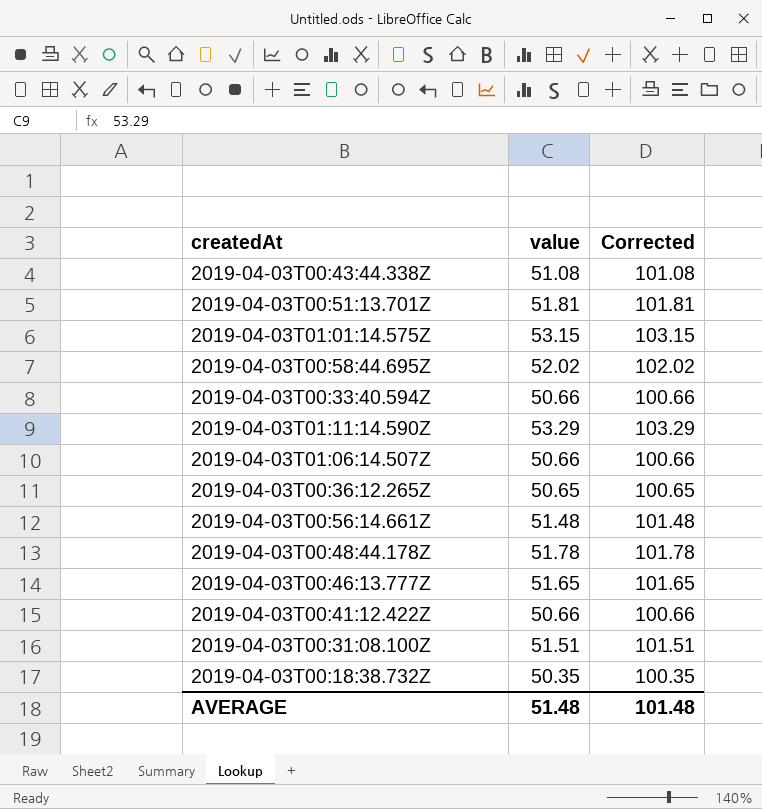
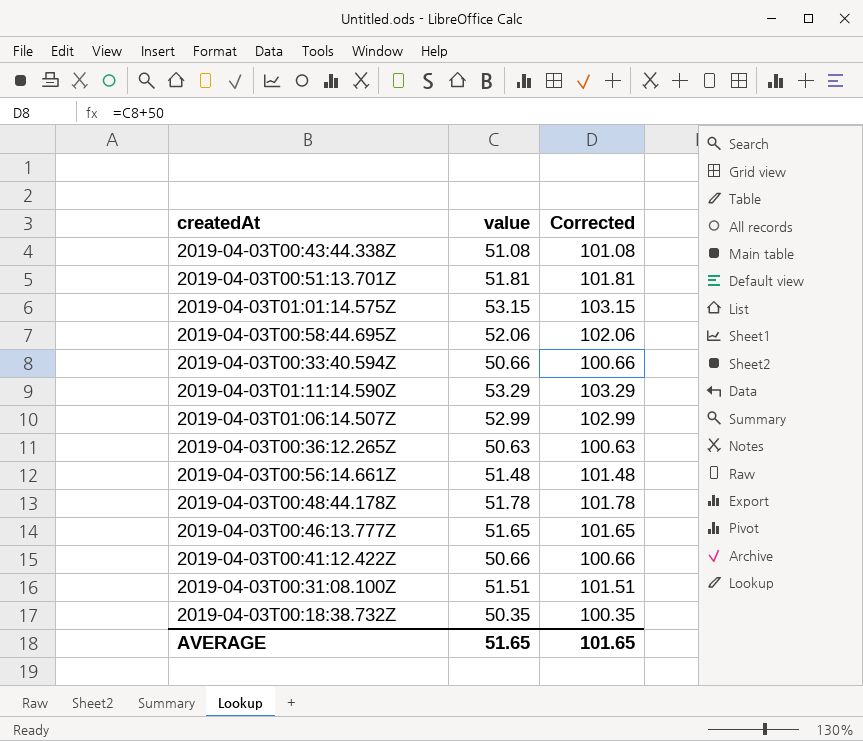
2019-04-03T00:58:44.695Z | value: 52.02 -> 52.06
2019-04-03T00:58:44.695Z | Corrected: 102.02 -> 102.06
2019-04-03T01:06:14.507Z | value: 50.66 -> 52.99
2019-04-03T01:06:14.507Z | Corrected: 100.66 -> 102.99
2019-04-03T00:36:12.265Z | value: 50.65 -> 50.63
2019-04-03T00:36:12.265Z | Corrected: 100.65 -> 100.63
AVERAGE | value: 51.48 -> 51.65
AVERAGE | Corrected: 101.48 -> 101.65

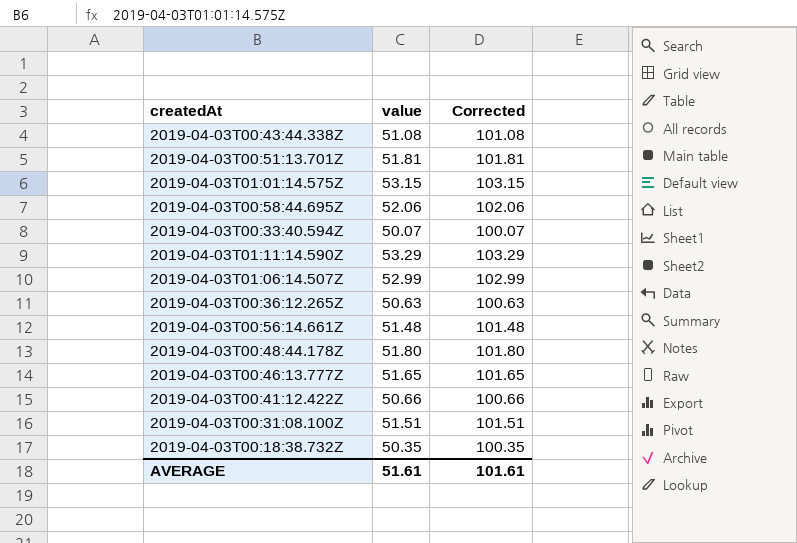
2019-04-03T00:33:40.594Z | value: 50.66 -> 50.07
2019-04-03T00:33:40.594Z | Corrected: 100.66 -> 100.07
2019-04-03T00:48:44.178Z | value: 51.78 -> 51.80
2019-04-03T00:48:44.178Z | Corrected: 101.78 -> 101.80
AVERAGE | value: 51.65 -> 51.61
AVERAGE | Corrected: 101.65 -> 101.61

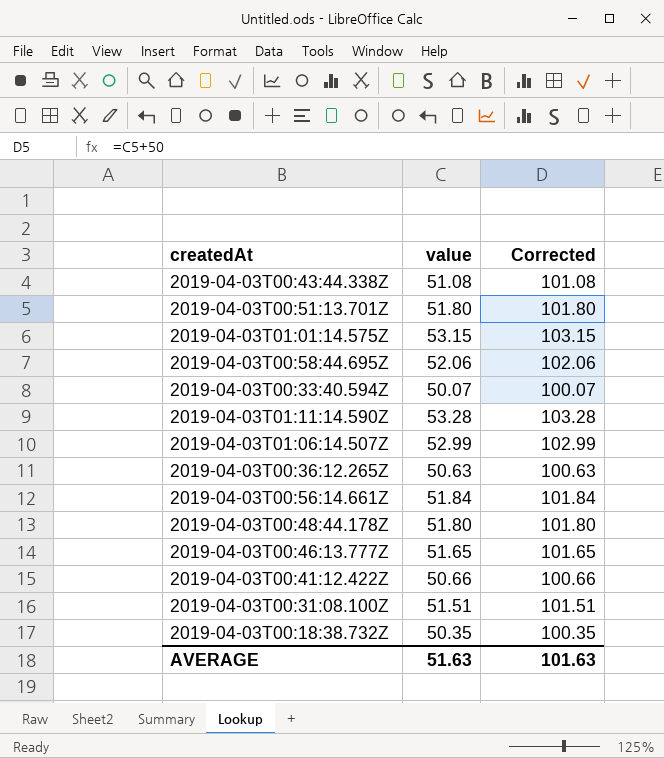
2019-04-03T00:51:13.701Z | value: 51.81 -> 51.80
2019-04-03T00:51:13.701Z | Corrected: 101.81 -> 101.80
2019-04-03T01:11:14.590Z | value: 53.29 -> 53.28
2019-04-03T01:11:14.590Z | Corrected: 103.29 -> 103.28
2019-04-03T00:56:14.661Z | value: 51.48 -> 51.84
2019-04-03T00:56:14.661Z | Corrected: 101.48 -> 101.84
AVERAGE | value: 51.61 -> 51.63
AVERAGE | Corrected: 101.61 -> 101.63

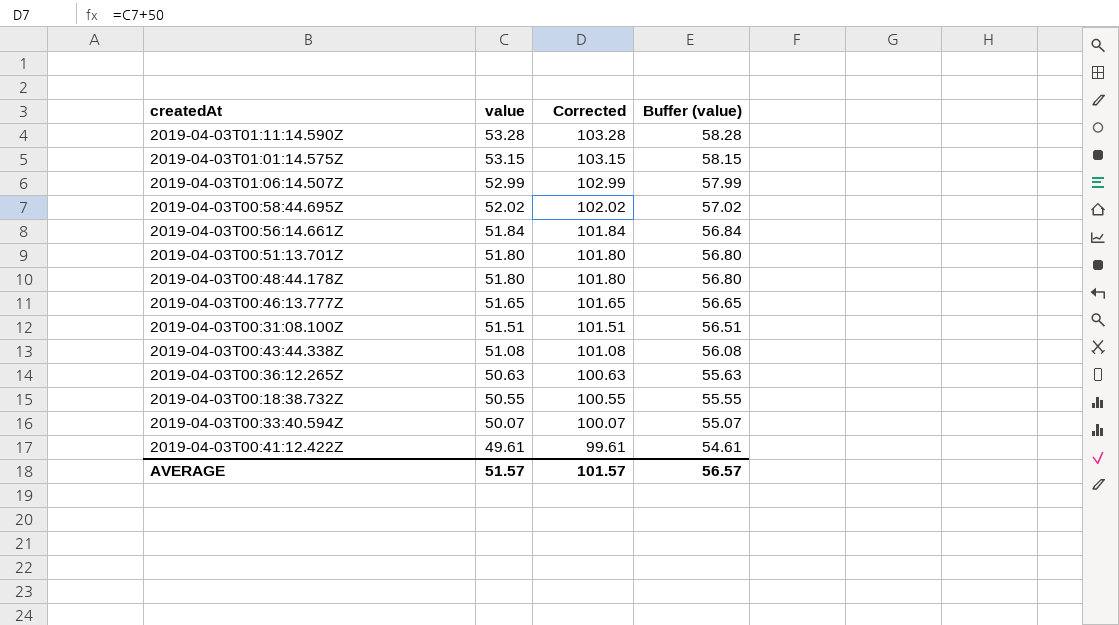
row order: none -> value descending
column Buffer (value) | formula: none -> [value] + 5
2019-04-03T00:58:44.695Z | value: 52.06 -> 52.02
2019-04-03T00:58:44.695Z | Corrected: 102.06 -> 102.02
2019-04-03T00:18:38.732Z | value: 50.35 -> 50.55
2019-04-03T00:18:38.732Z | Corrected: 100.35 -> 100.55
2019-04-03T00:41:12.422Z | value: 50.66 -> 49.61
2019-04-03T00:41:12.422Z | Corrected: 100.66 -> 99.61
AVERAGE | value: 51.63 -> 51.57
AVERAGE | Corrected: 101.63 -> 101.57

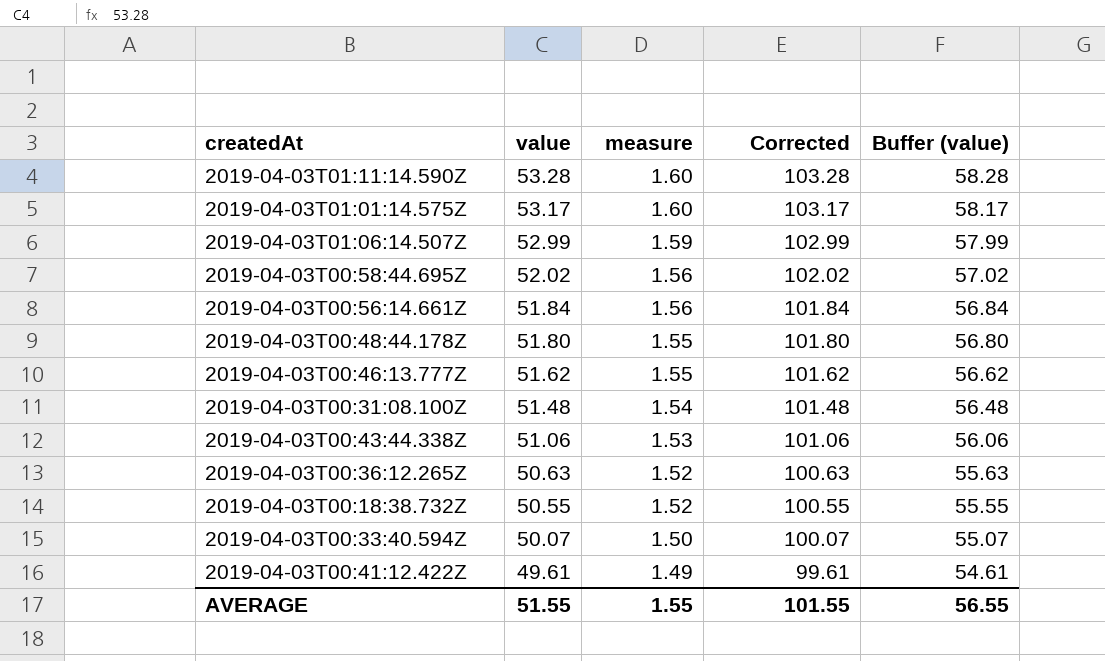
column measure | formula: none -> [value] * 0.03
row 2019-04-03T00:51:13.701Z: 51.80 | 101.80 | 56.80 -> none
2019-04-03T01:01:14.575Z | value: 53.15 -> 53.17
2019-04-03T01:01:14.575Z | Corrected: 103.15 -> 103.17
2019-04-03T01:01:14.575Z | Buffer (value): 58.15 -> 58.17
2019-04-03T00:46:13.777Z | value: 51.65 -> 51.62
2019-04-03T00:46:13.777Z | Corrected: 101.65 -> 101.62
2019-04-03T00:46:13.777Z | Buffer (value): 56.65 -> 56.62
2019-04-03T00:31:08.100Z | value: 51.51 -> 51.48
2019-04-03T00:31:08.100Z | Corrected: 101.51 -> 101.48
2019-04-03T00:31:08.100Z | Buffer (value): 56.51 -> 56.48
2019-04-03T00:43:44.338Z | value: 51.08 -> 51.06
2019-04-03T00:43:44.338Z | Corrected: 101.08 -> 101.06
2019-04-03T00:43:44.338Z | Buffer (value): 56.08 -> 56.06
AVERAGE | value: 51.57 -> 51.55
AVERAGE | Corrected: 101.57 -> 101.55
AVERAGE | Buffer (value): 56.57 -> 56.55

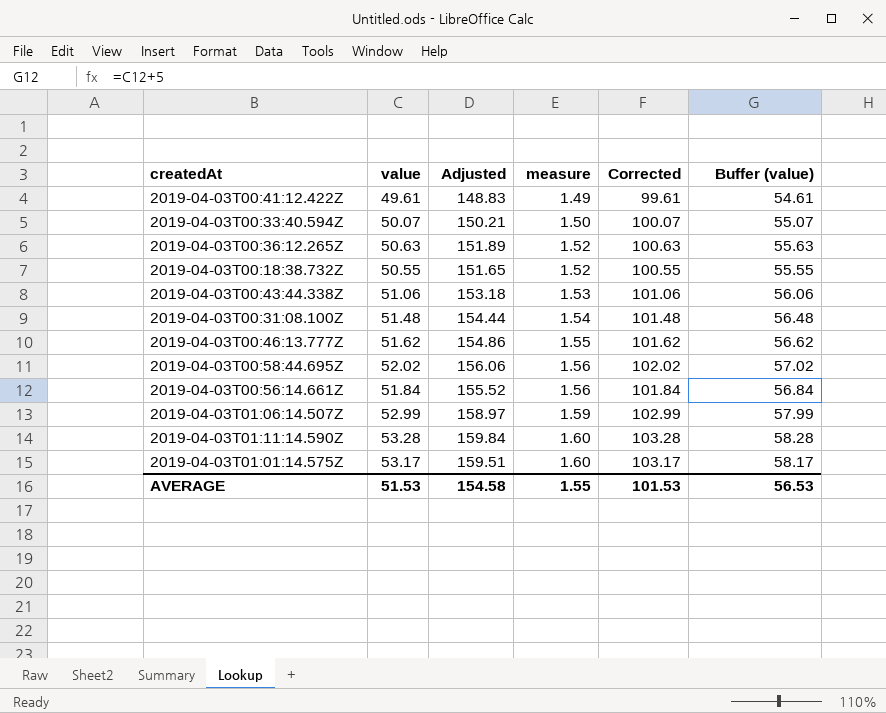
row order: value descending -> measure ascending
column Adjusted | formula: none -> [value] * 3
row 2019-04-03T00:48:44.178Z: 51.80 | 1.55 | 101.80 | 56.80 -> none
AVERAGE | value: 51.55 -> 51.53
AVERAGE | Corrected: 101.55 -> 101.53
AVERAGE | Buffer (value): 56.55 -> 56.53

